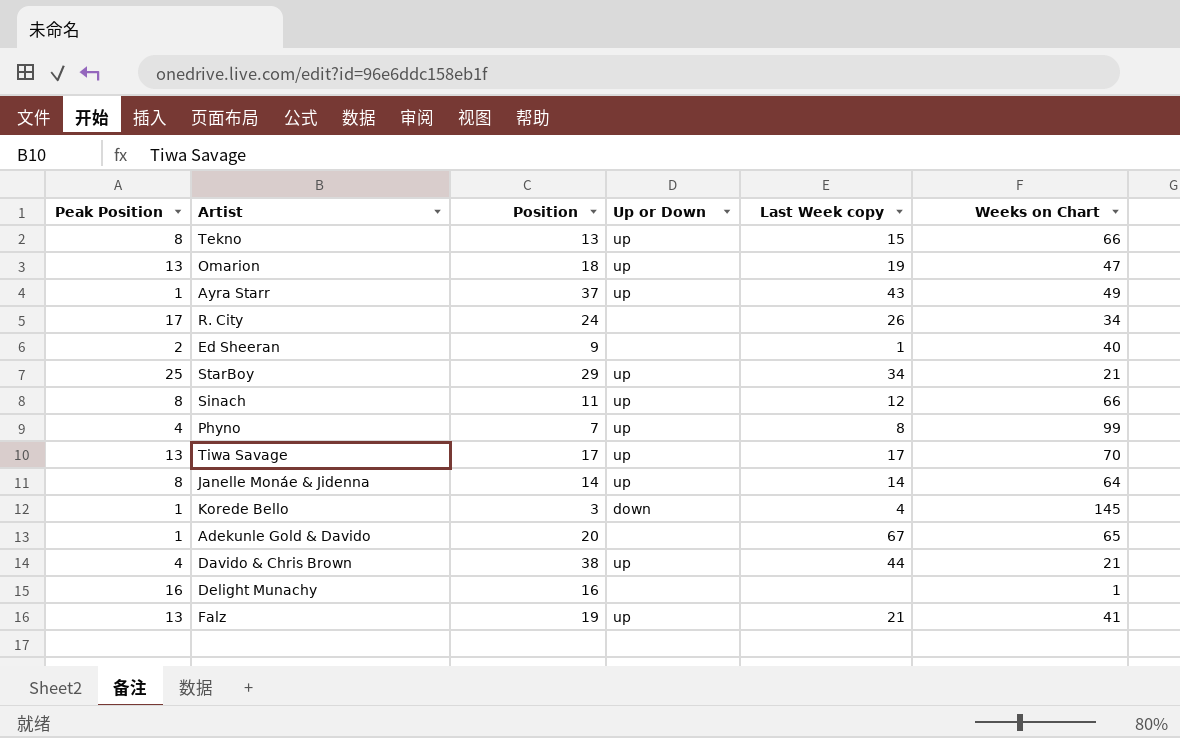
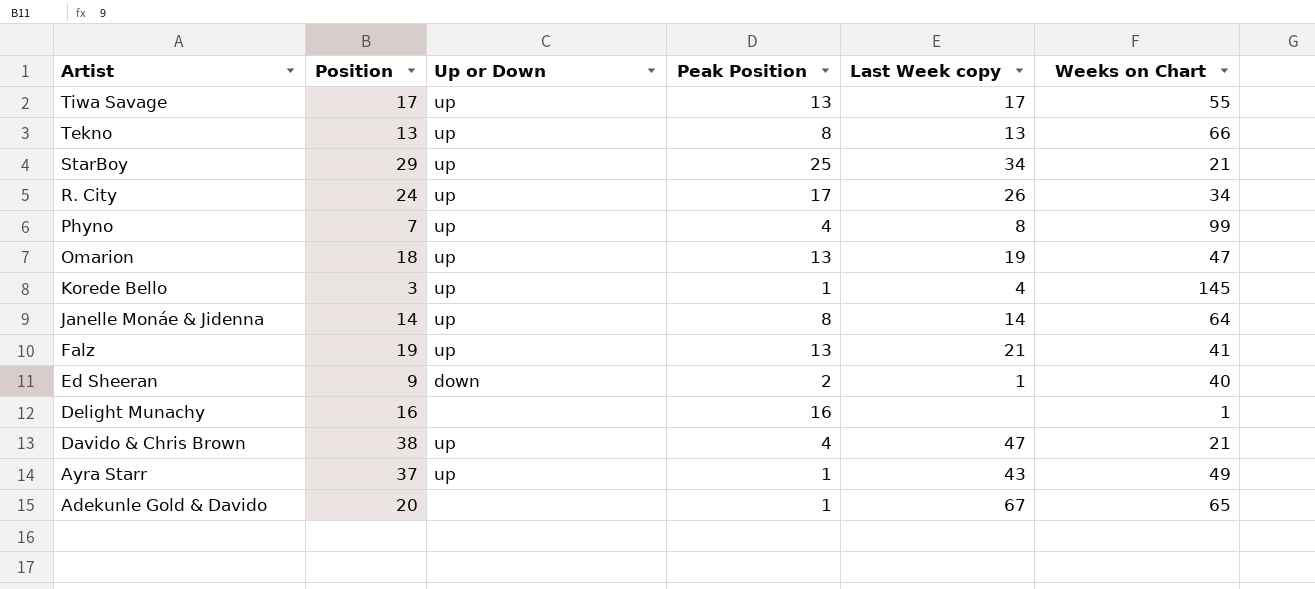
row order: none -> Artist descending
column Peak Position | position: 1 -> 4
row Sinach: 8 | 11 | up | 12 | 66 -> none
Tiwa Savage | Weeks on Chart: 70 -> 55
Tekno | Last Week copy: 15 -> 13
R. City | Up or Down: none -> up
Korede Bello | Up or Down: down -> up
Ed Sheeran | Up or Down: none -> down
Davido & Chris Brown | Last Week copy: 44 -> 47

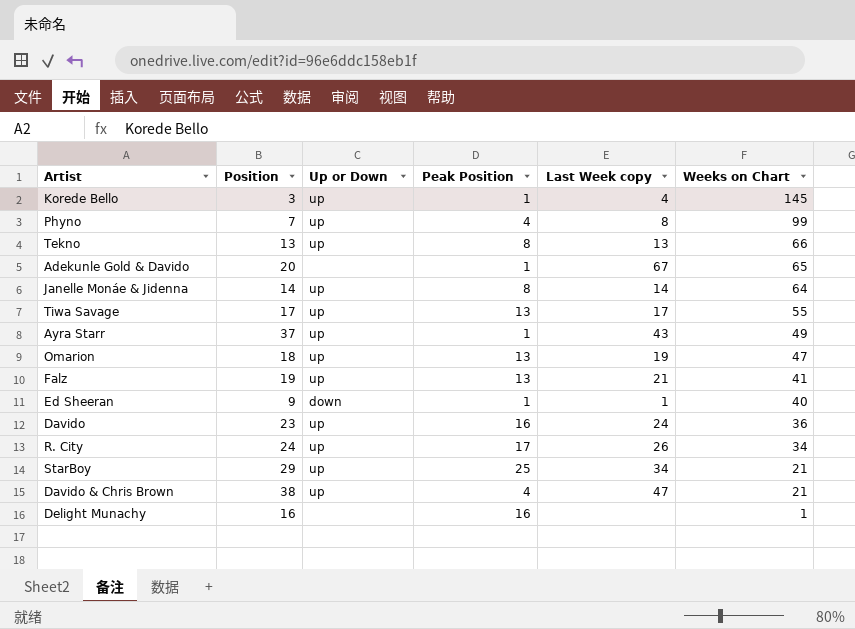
row order: Artist descending -> Weeks on Chart descending
Ed Sheeran | Peak Position: 2 -> 1
row Davido: none -> 23 | up | 16 | 24 | 36

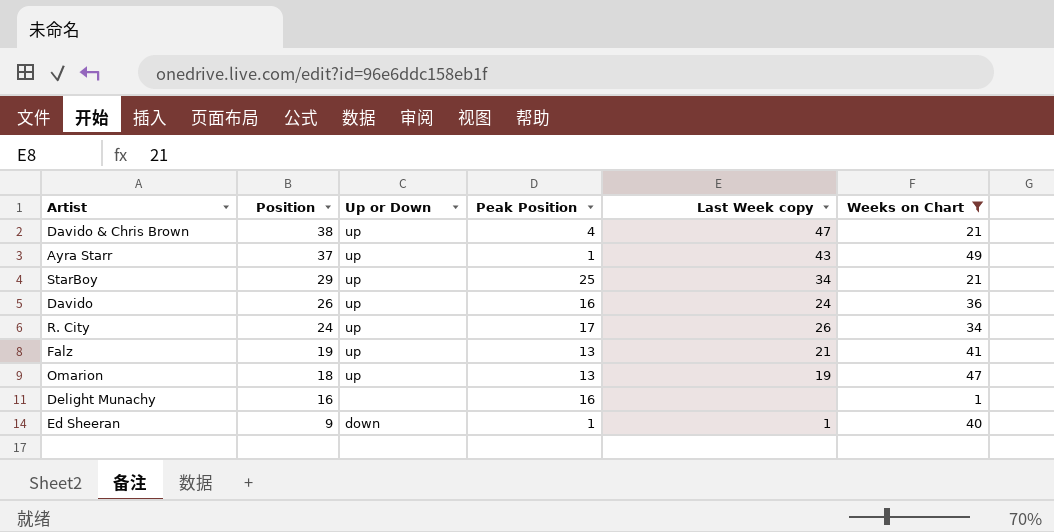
filter: none -> Weeks on Chart <= 49
row order: Weeks on Chart descending -> Position descending
Davido | Position: 23 -> 26

